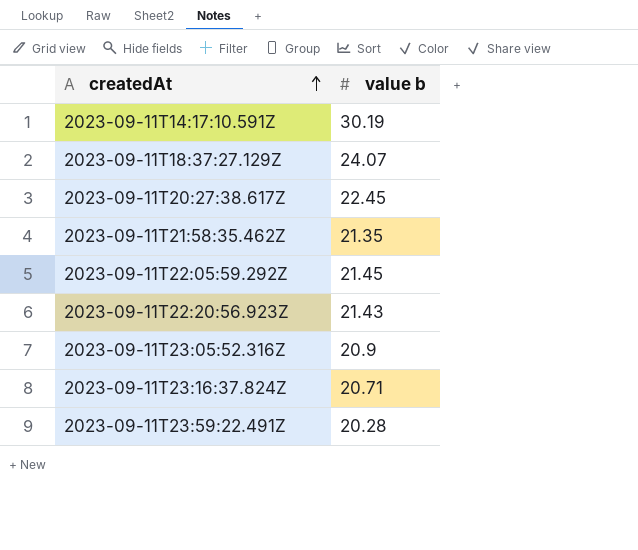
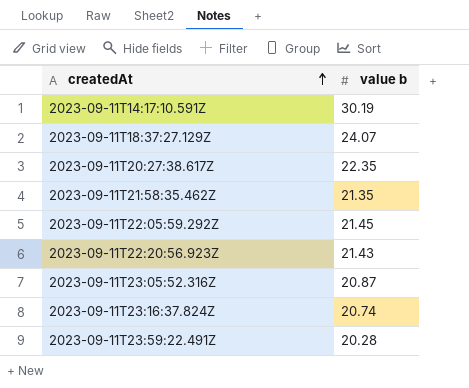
2023-09-11T20:27:38.617Z | value b: 22.45 -> 22.35
2023-09-11T23:05:52.316Z | value b: 20.9 -> 20.87
2023-09-11T23:16:37.824Z | value b: 20.71 -> 20.74

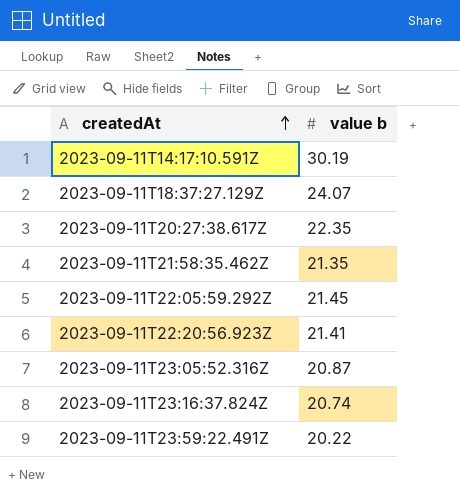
2023-09-11T22:20:56.923Z | value b: 21.43 -> 21.41
2023-09-11T23:59:22.491Z | value b: 20.28 -> 20.22

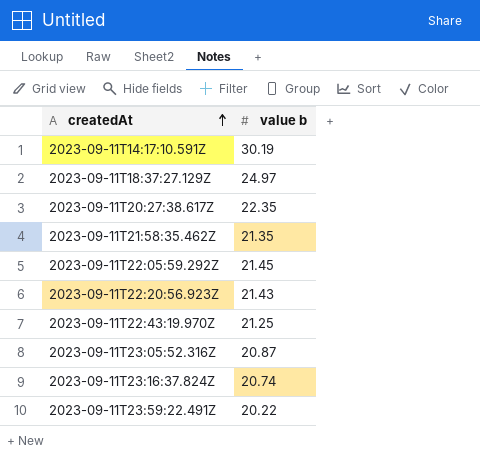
2023-09-11T18:37:27.129Z | value b: 24.07 -> 24.97
2023-09-11T22:20:56.923Z | value b: 21.41 -> 21.43
row 2023-09-11T22:43:19.970Z: none -> 21.25

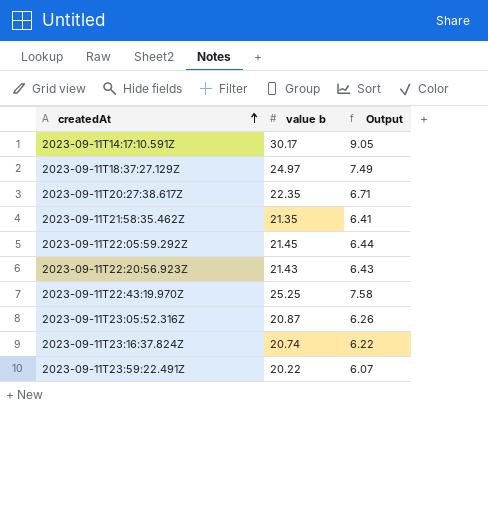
column Output | formula: none -> [value b] * 0.3
2023-09-11T14:17:10.591Z | value b: 30.19 -> 30.17
2023-09-11T22:43:19.970Z | value b: 21.25 -> 25.25

